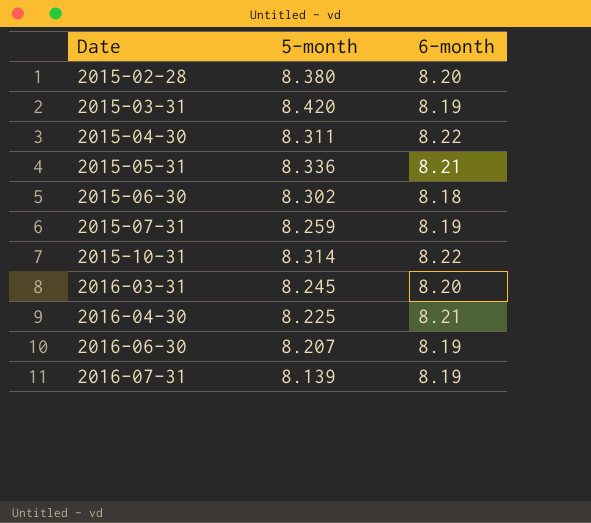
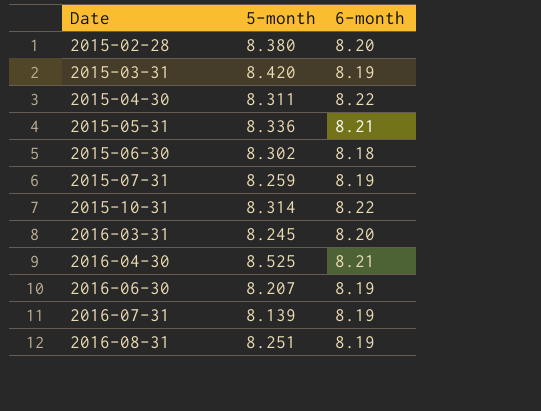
2016-04-30 | 5-month: 8.225 -> 8.525
row 2016-08-31: none -> 8.251 | 8.19

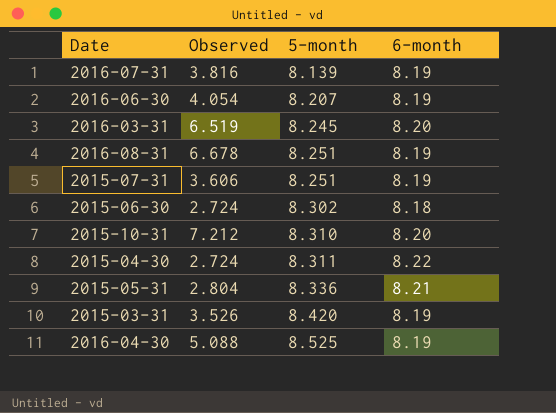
row order: Date ascending -> 5-month ascending
column Observed | position: none -> 2
row 2015-02-28: 8.380 | 8.20 -> none
2015-07-31 | 5-month: 8.259 -> 8.251
2015-10-31 | 5-month: 8.314 -> 8.310
2015-10-31 | 6-month: 8.22 -> 8.20
2016-04-30 | 6-month: 8.21 -> 8.19

